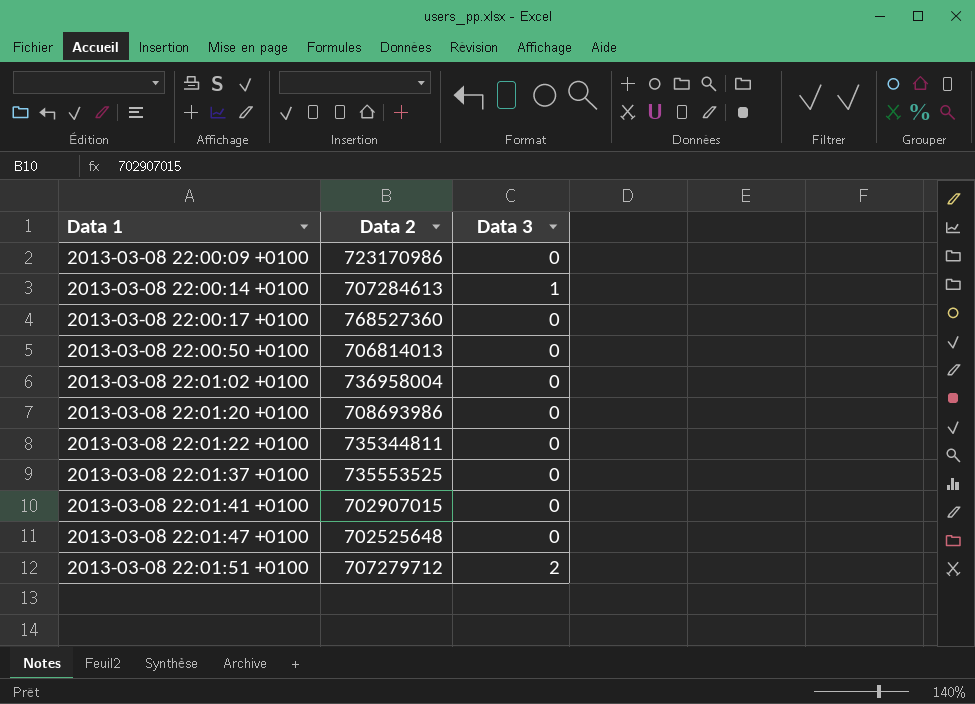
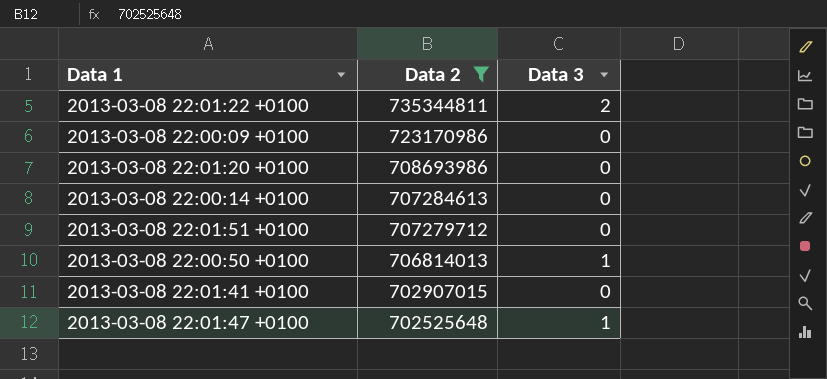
filter: none -> Data 2 <= 735344811
row order: Data 1 ascending -> Data 2 descending
2013-03-08 22:01:22 +0100 | Data 3: 0 -> 2
2013-03-08 22:00:14 +0100 | Data 3: 1 -> 0
2013-03-08 22:01:51 +0100 | Data 3: 2 -> 0
2013-03-08 22:00:50 +0100 | Data 3: 0 -> 1
2013-03-08 22:01:47 +0100 | Data 3: 0 -> 1

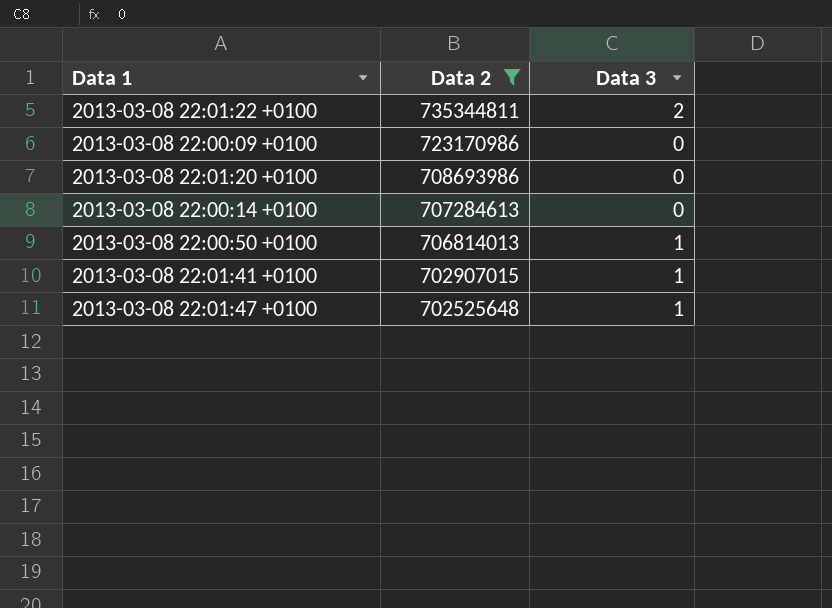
row 2013-03-08 22:01:51 +0100: 707279712 | 0 -> none
2013-03-08 22:01:41 +0100 | Data 3: 0 -> 1

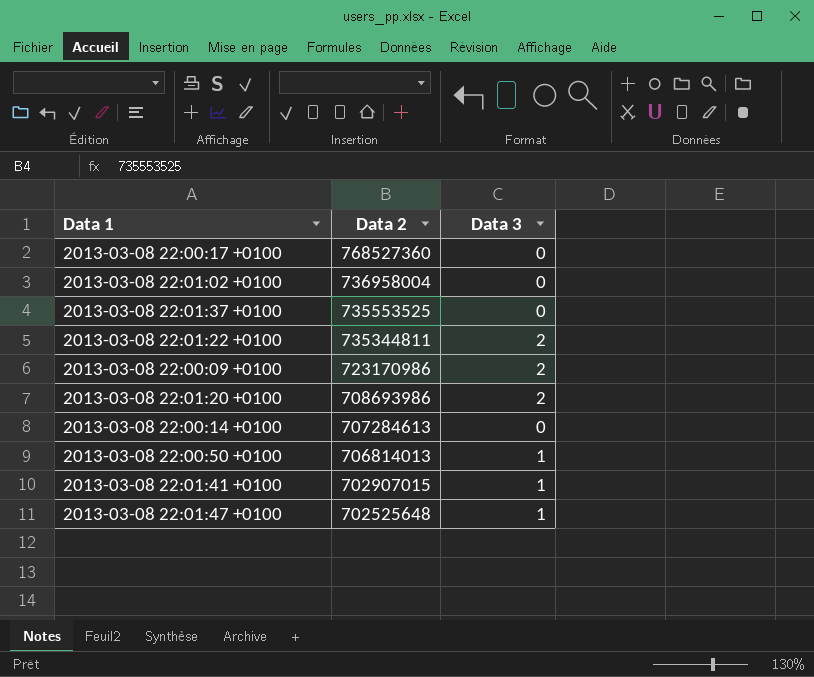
filter: Data 2 <= 735344811 -> none
2013-03-08 22:00:09 +0100 | Data 3: 0 -> 2
2013-03-08 22:01:20 +0100 | Data 3: 0 -> 2

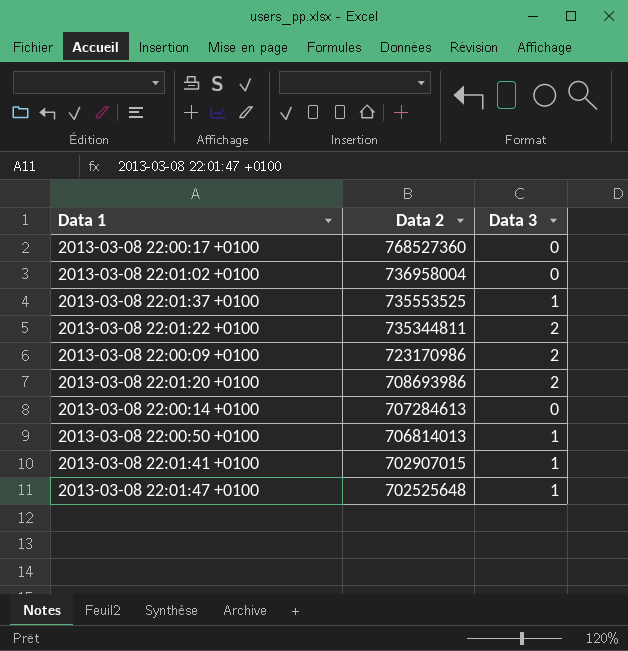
2013-03-08 22:01:37 +0100 | Data 3: 0 -> 1

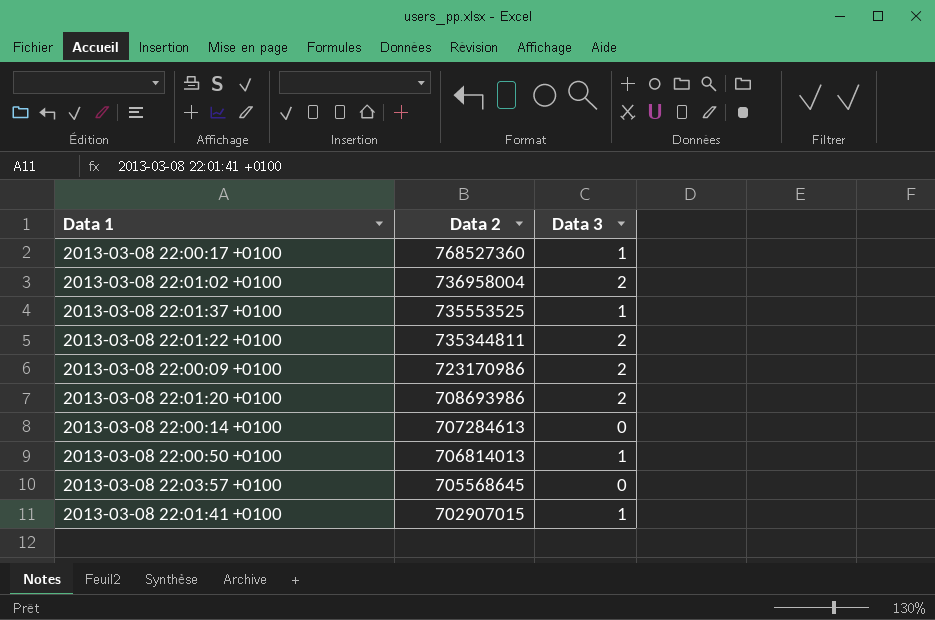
row 2013-03-08 22:01:47 +0100: 702525648 | 1 -> none
2013-03-08 22:00:17 +0100 | Data 3: 0 -> 1
2013-03-08 22:01:02 +0100 | Data 3: 0 -> 2
row 2013-03-08 22:03:57 +0100: none -> 705568645 | 0

